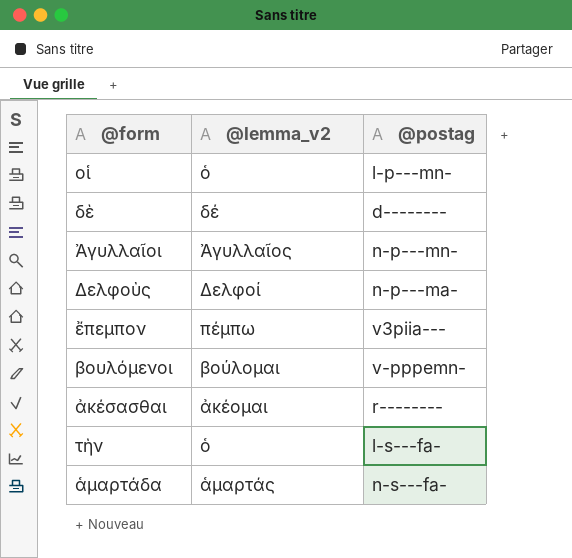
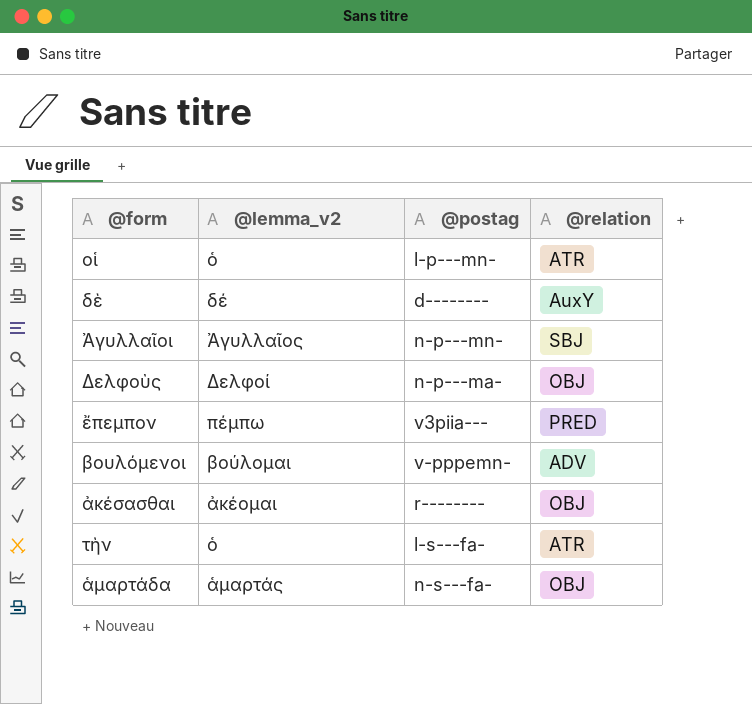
column @relation | position: none -> 4

